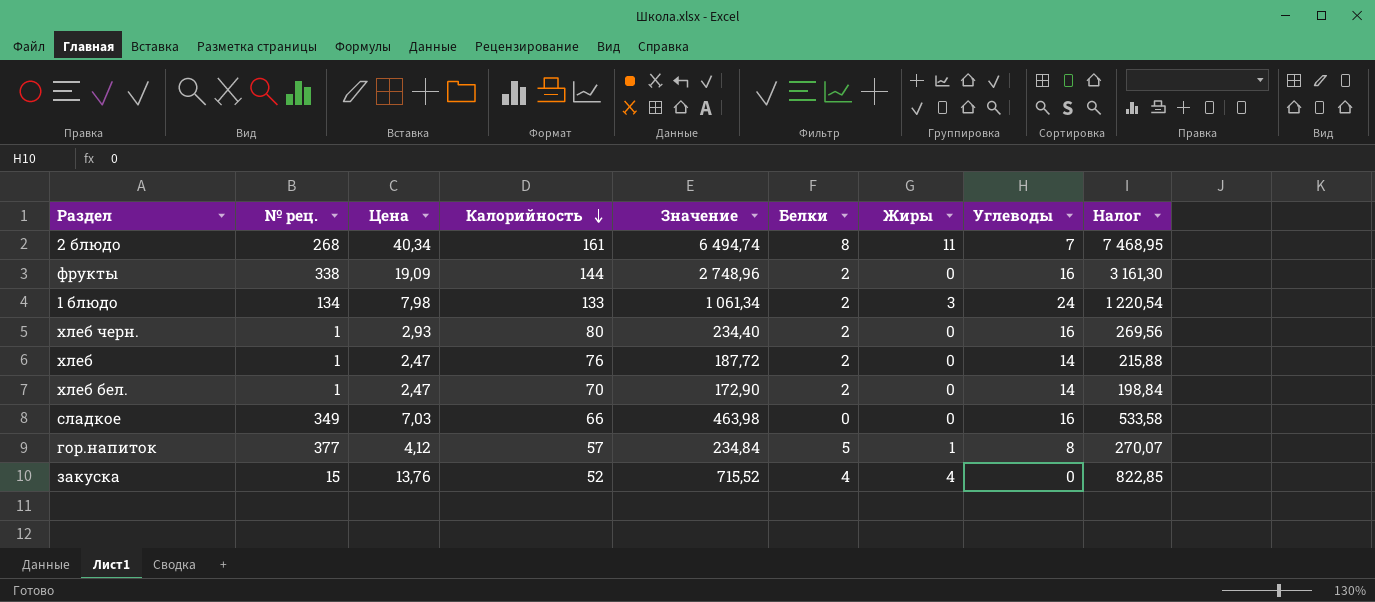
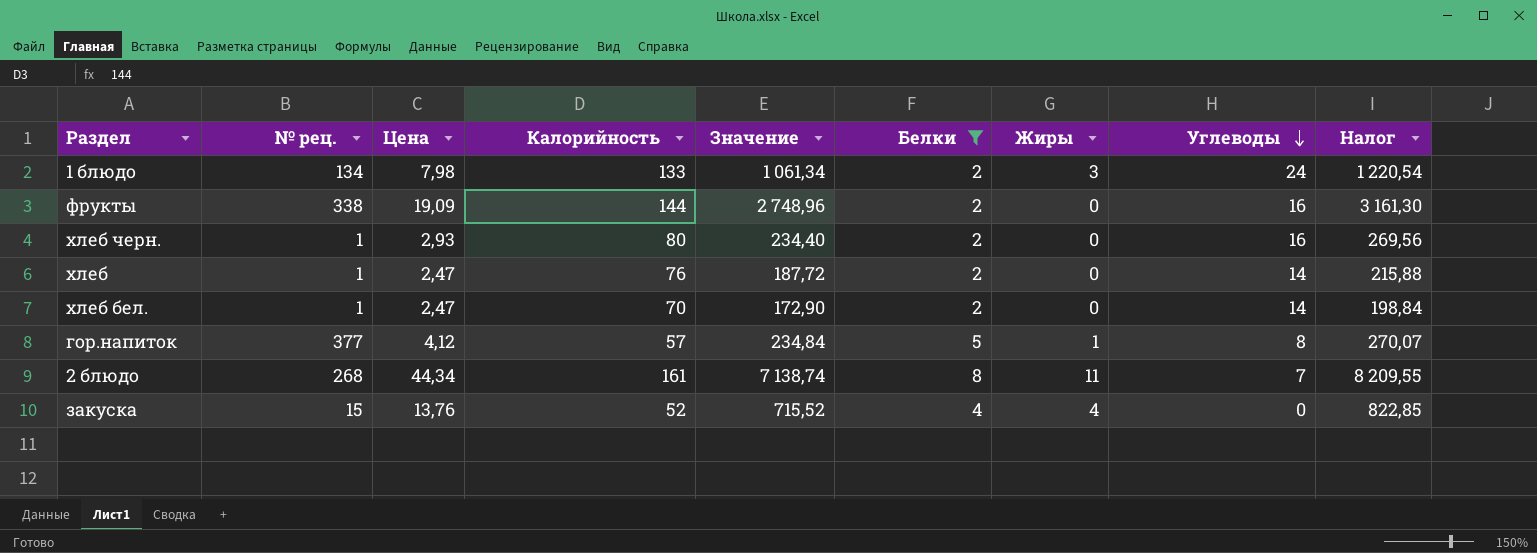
filter: none -> Белки != 0
row order: Калорийность descending -> Углеводы descending
2 блюдо | Цена: 40,34 -> 44,34
2 блюдо | Значение: 6 494,74 -> 7 138,74
2 блюдо | Налог: 7 468,95 -> 8 209,55

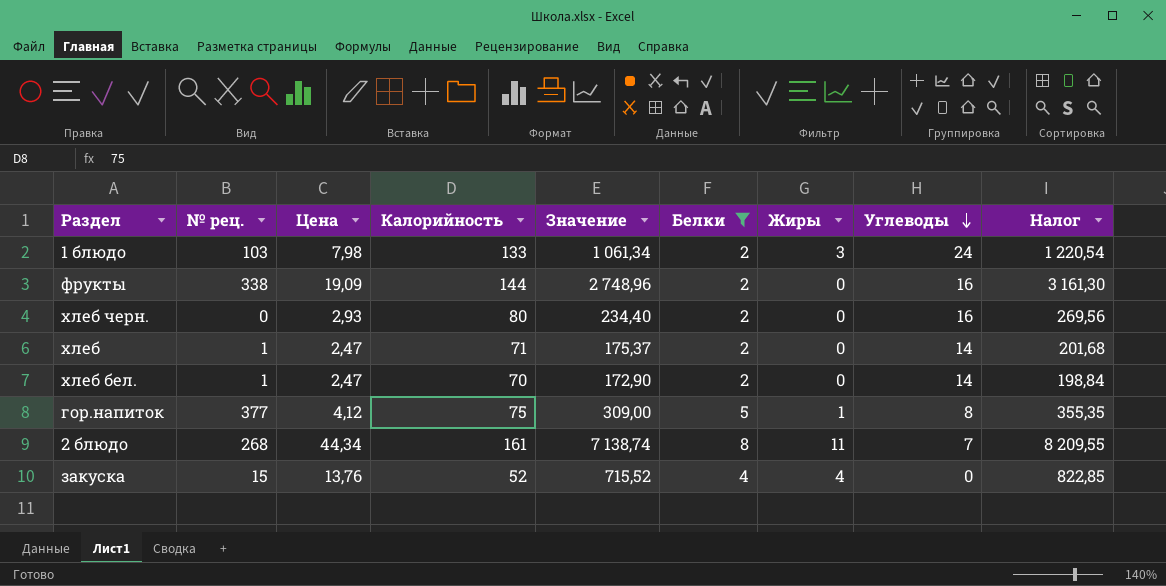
1 блюдо | № рец.: 134 -> 103
хлеб черн. | № рец.: 1 -> 0
хлеб | Калорийность: 76 -> 71
хлеб | Значение: 187,72 -> 175,37
хлеб | Налог: 215,88 -> 201,68
гор.напиток | Калорийность: 57 -> 75
гор.напиток | Значение: 234,84 -> 309,00
гор.напиток | Налог: 270,07 -> 355,35

